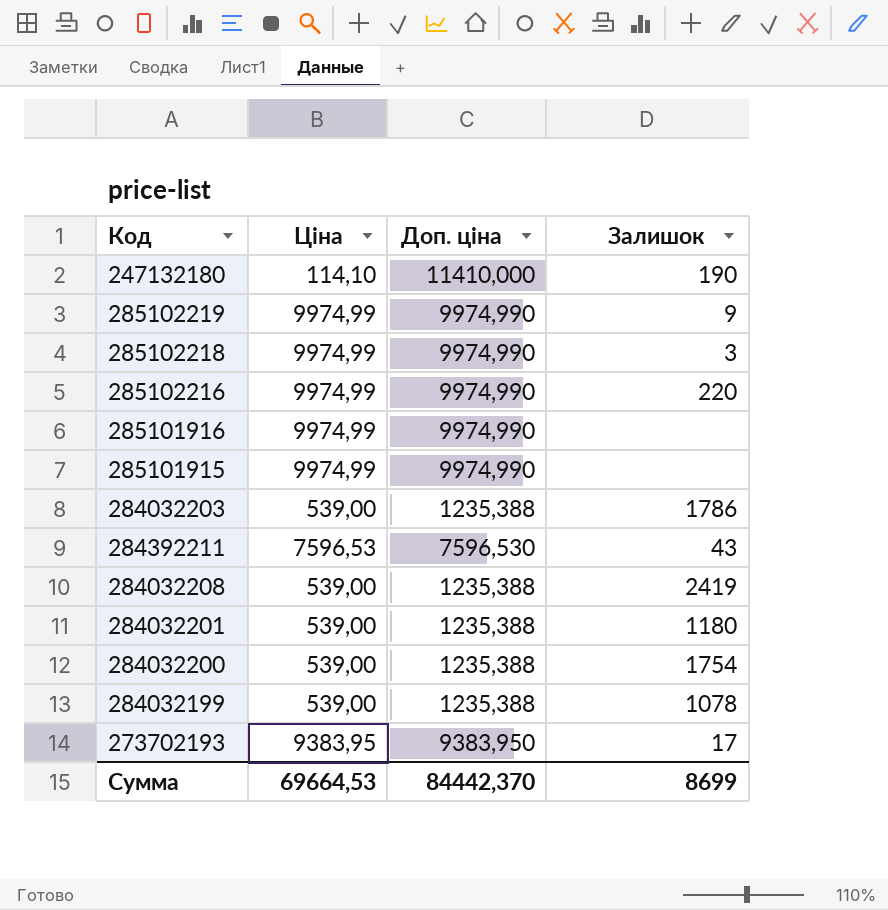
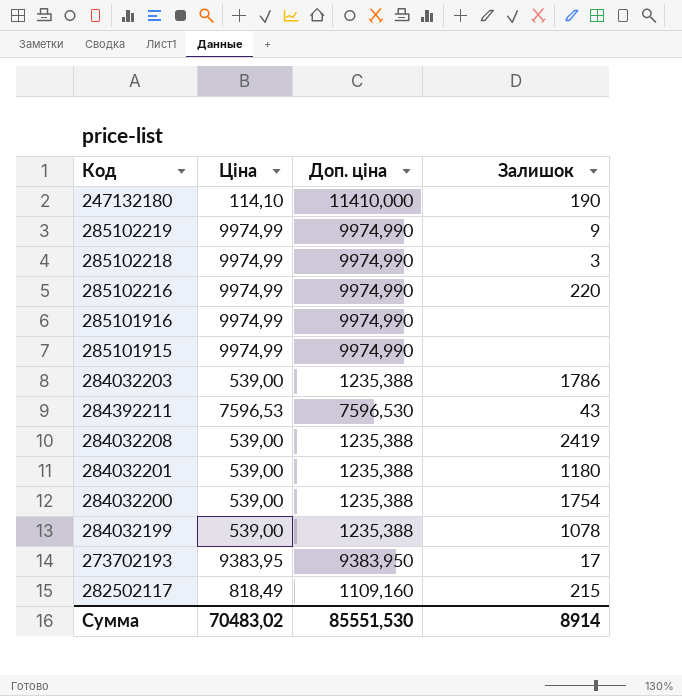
row 282502117: none -> 818,49 | 1109,160 | 215
Сумма | Ціна: 69664,53 -> 70483,02
Сумма | Доп. ціна: 84442,370 -> 85551,530
Сумма | Залишок: 8699 -> 8914

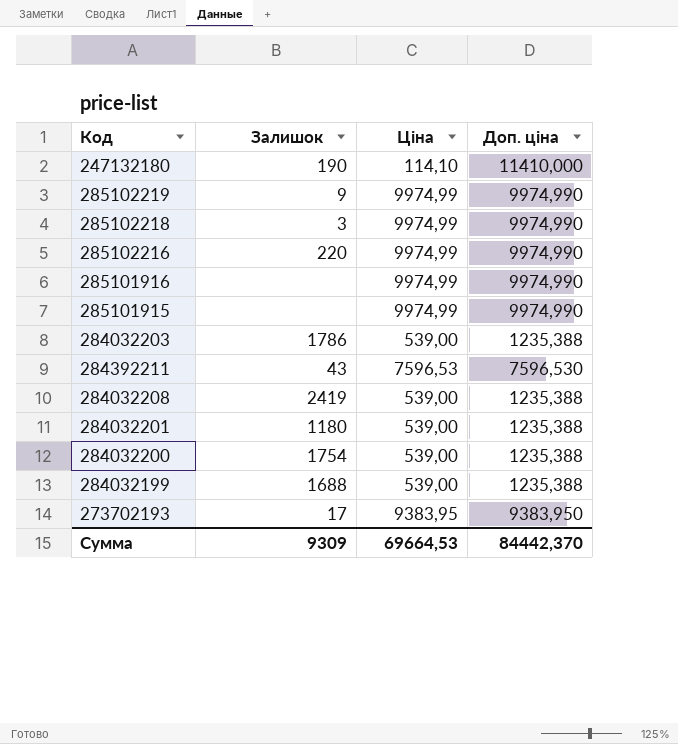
column Залишок | position: 4 -> 2
row 282502117: 818,49 | 1109,160 | 215 -> none
284032199 | Залишок: 1078 -> 1688
Сумма | Залишок: 8914 -> 9309
Сумма | Ціна: 70483,02 -> 69664,53
Сумма | Доп. ціна: 85551,530 -> 84442,370

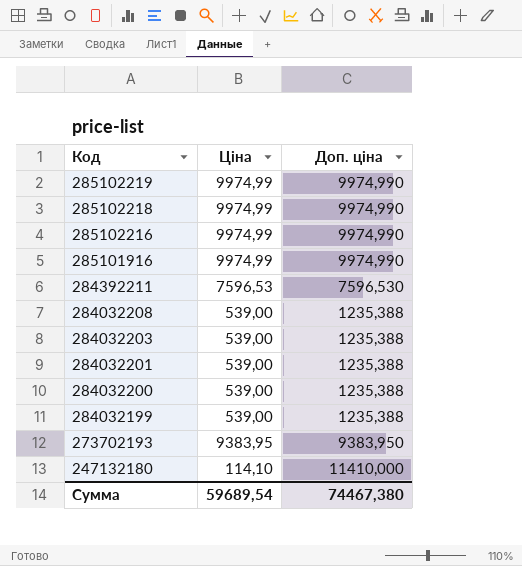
row order: none -> Код descending
column Залишок | position: 2 -> none
row 285101915: none | 9974,99 | 9974,990 -> none
Сумма | Ціна: 69664,53 -> 59689,54
Сумма | Доп. ціна: 84442,370 -> 74467,380

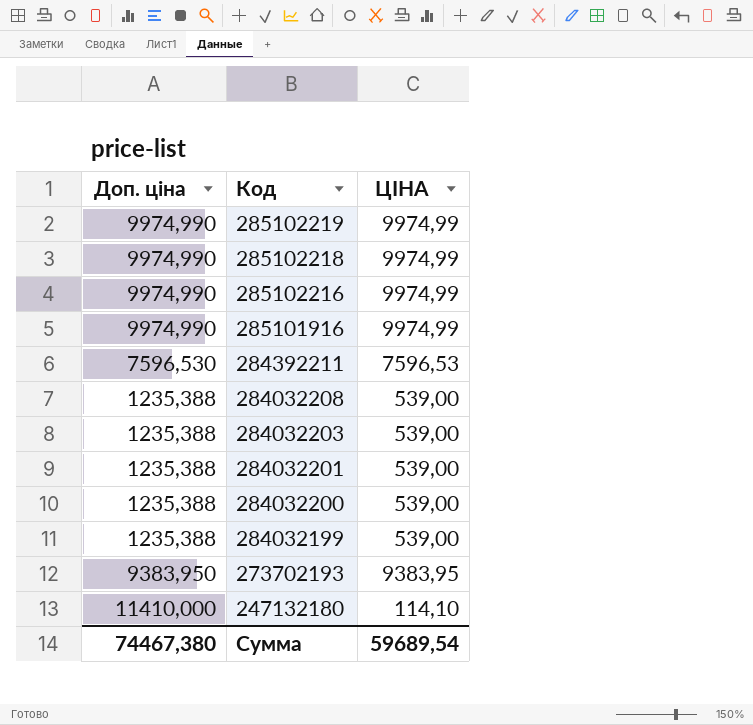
column Доп. ціна | position: 3 -> 1
column name: Ціна -> ЦІНА

